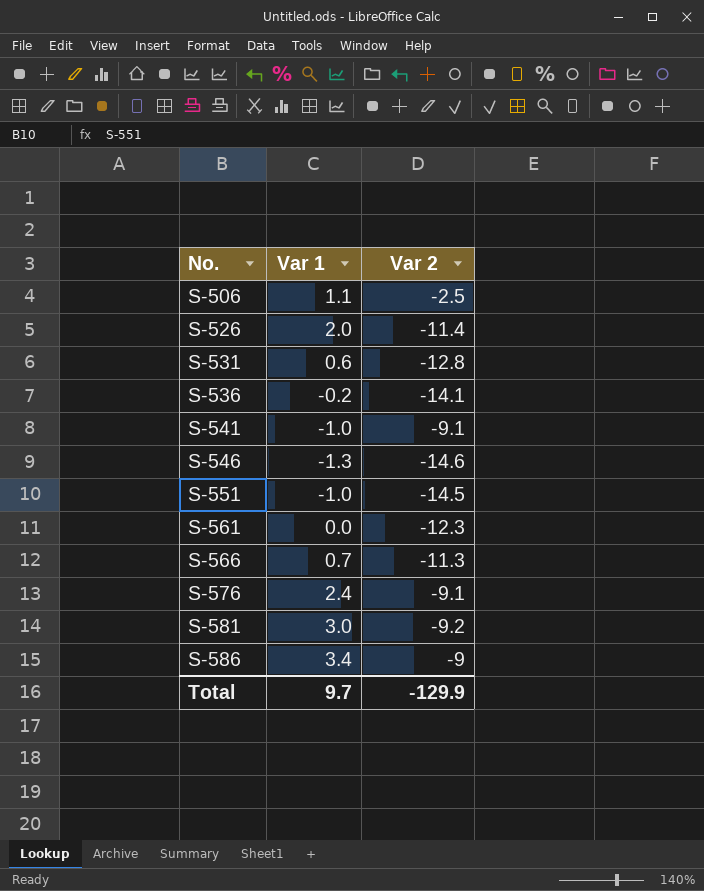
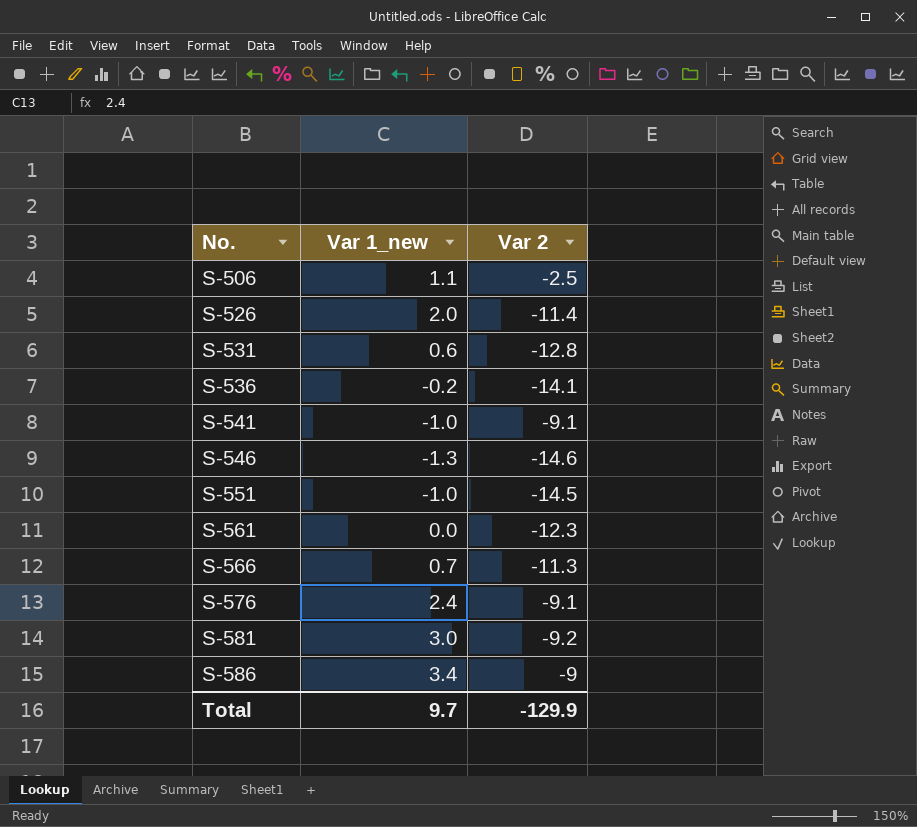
column name: Var 1 -> Var 1_new

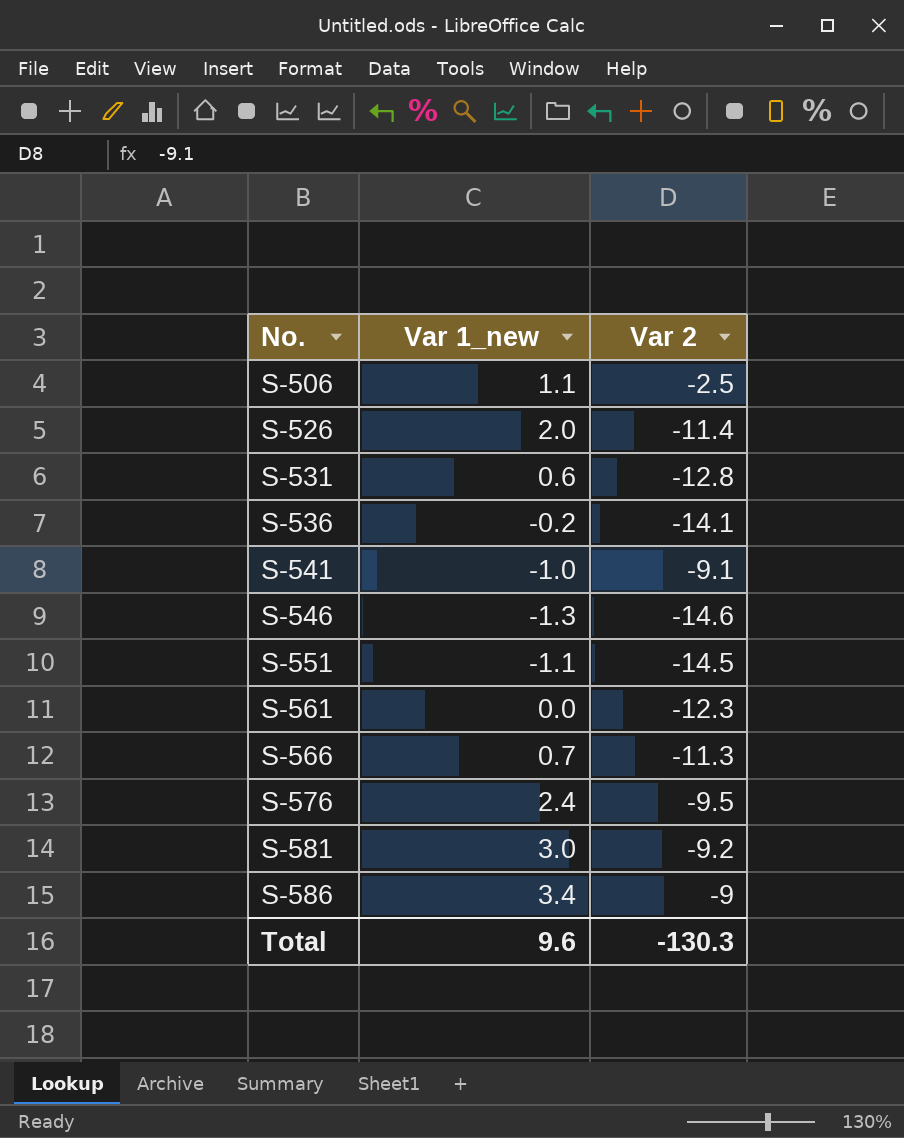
S-551 | Var 1_new: -1.0 -> -1.1
S-576 | Var 2: -9.1 -> -9.5
Total | Var 1_new: 9.7 -> 9.6
Total | Var 2: -129.9 -> -130.3

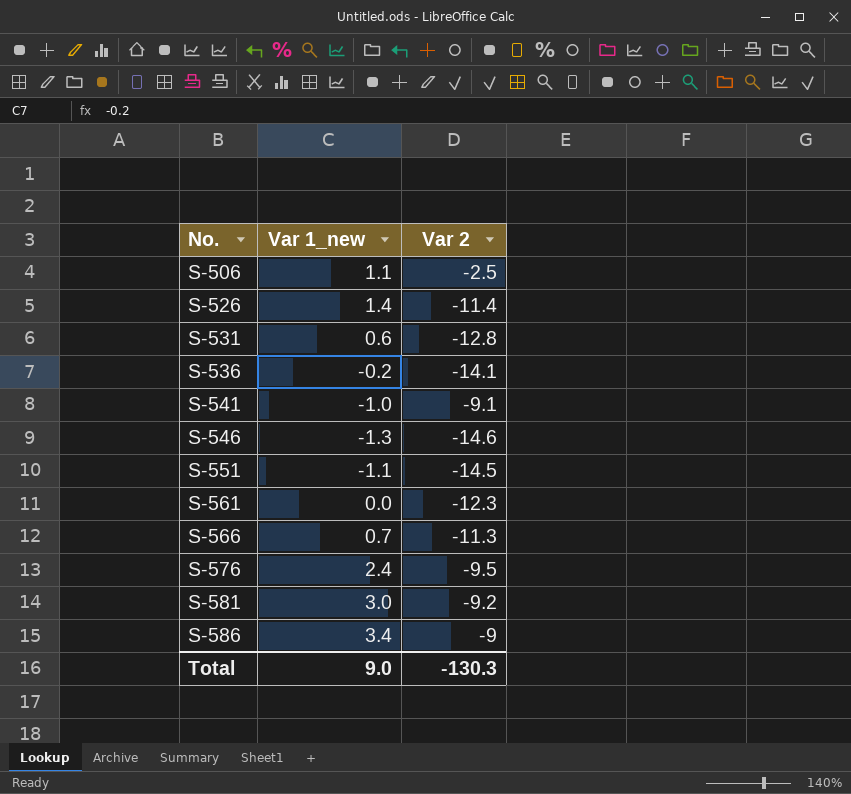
S-526 | Var 1_new: 2.0 -> 1.4
Total | Var 1_new: 9.6 -> 9.0

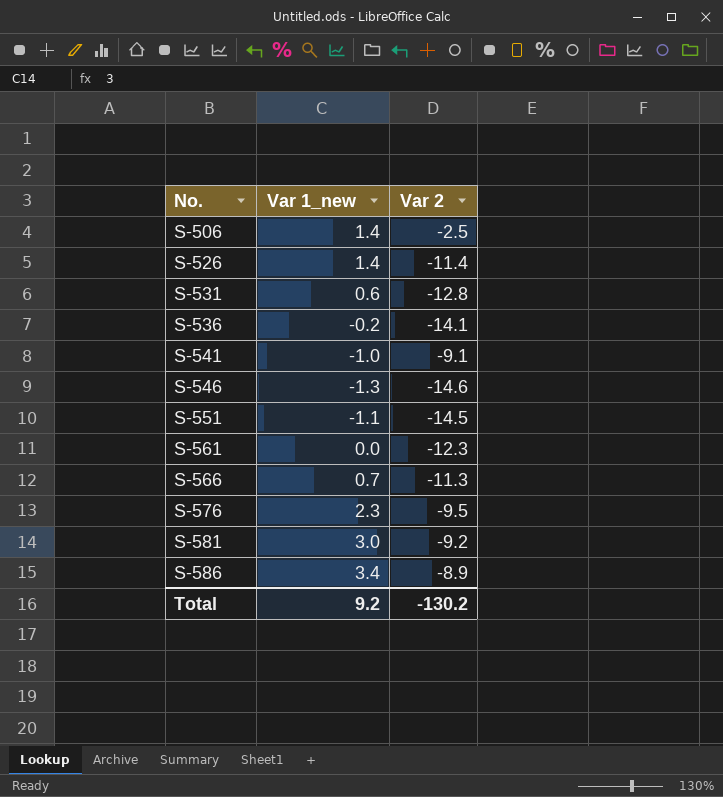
S-506 | Var 1_new: 1.1 -> 1.4
S-576 | Var 1_new: 2.4 -> 2.3
S-586 | Var 2: -9 -> -8.9
Total | Var 1_new: 9.0 -> 9.2
Total | Var 2: -130.3 -> -130.2

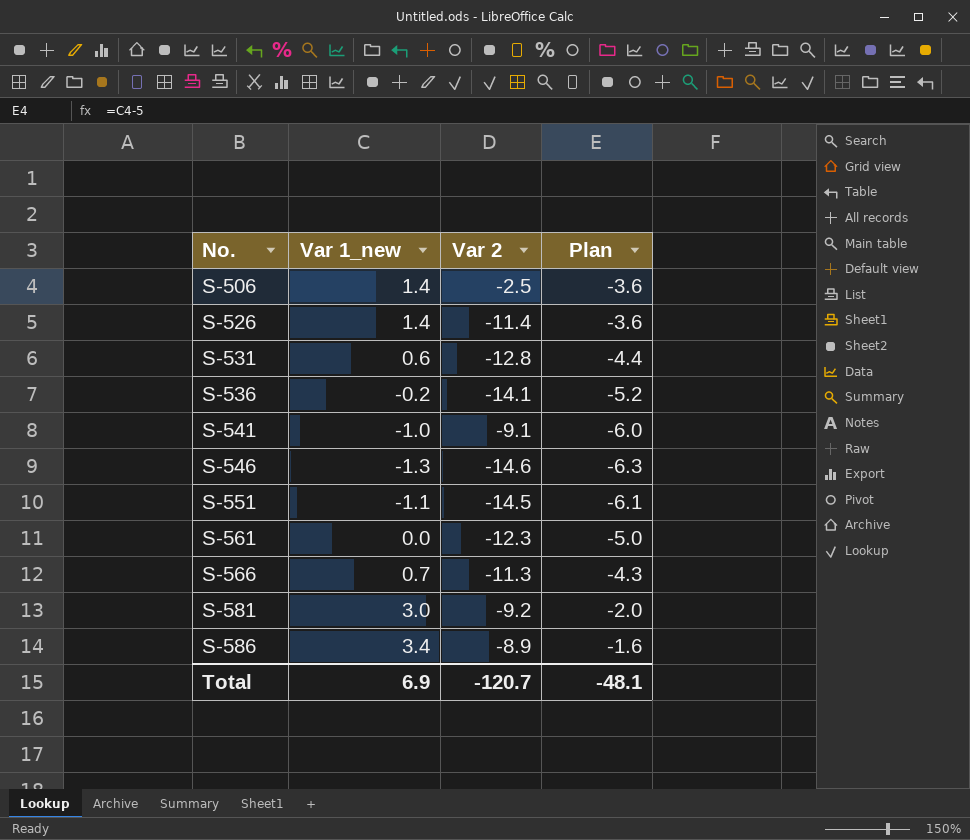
column Plan | formula: none -> [Var 1_new] - 5
row S-576: 2.3 | -9.5 -> none
Total | Var 1_new: 9.2 -> 6.9
Total | Var 2: -130.2 -> -120.7

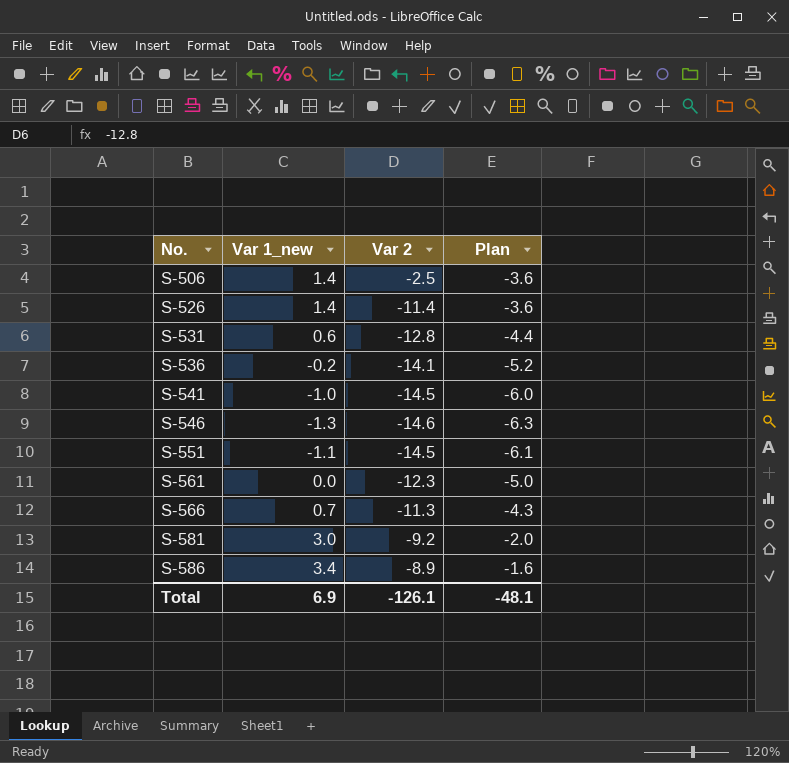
S-541 | Var 2: -9.1 -> -14.5
Total | Var 2: -120.7 -> -126.1

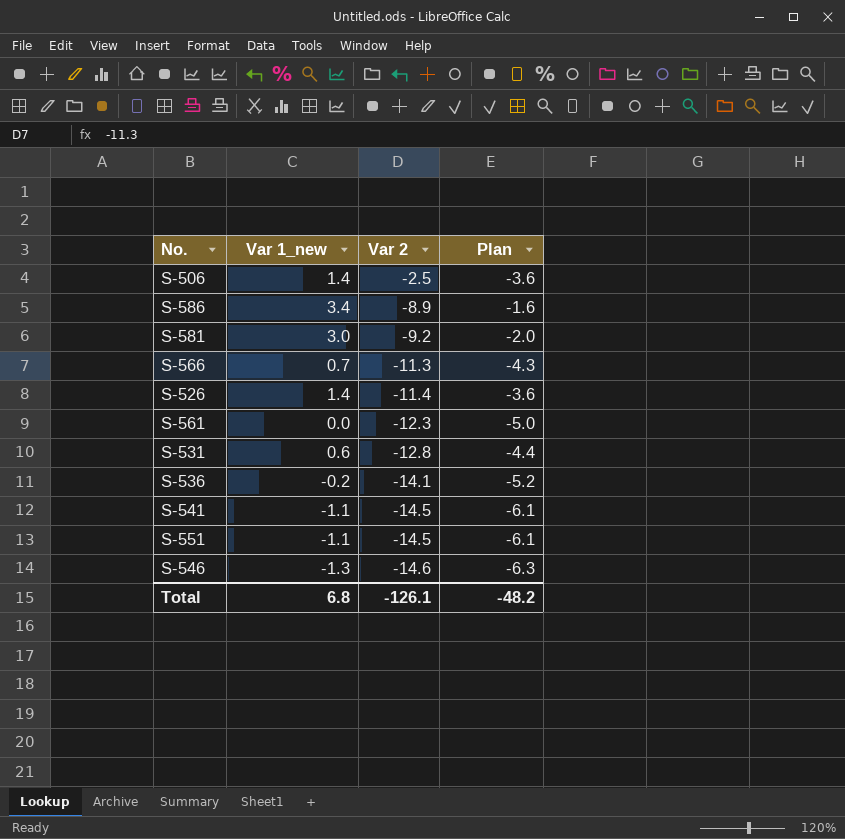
row order: No. ascending -> Var 2 descending
S-541 | Var 1_new: -1.0 -> -1.1
S-541 | Plan: -6.0 -> -6.1
Total | Var 1_new: 6.9 -> 6.8
Total | Plan: -48.1 -> -48.2

